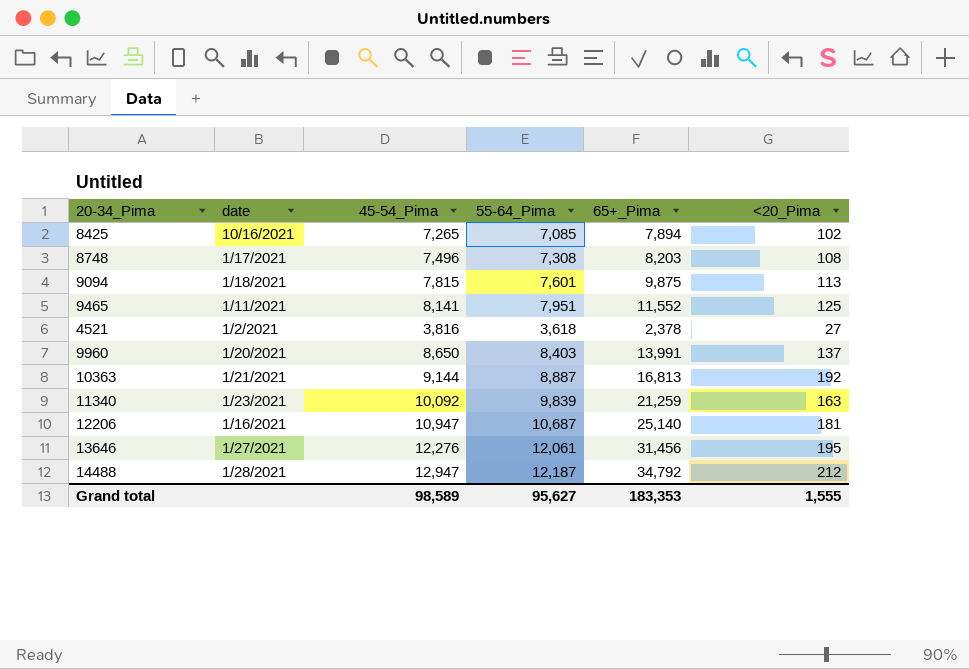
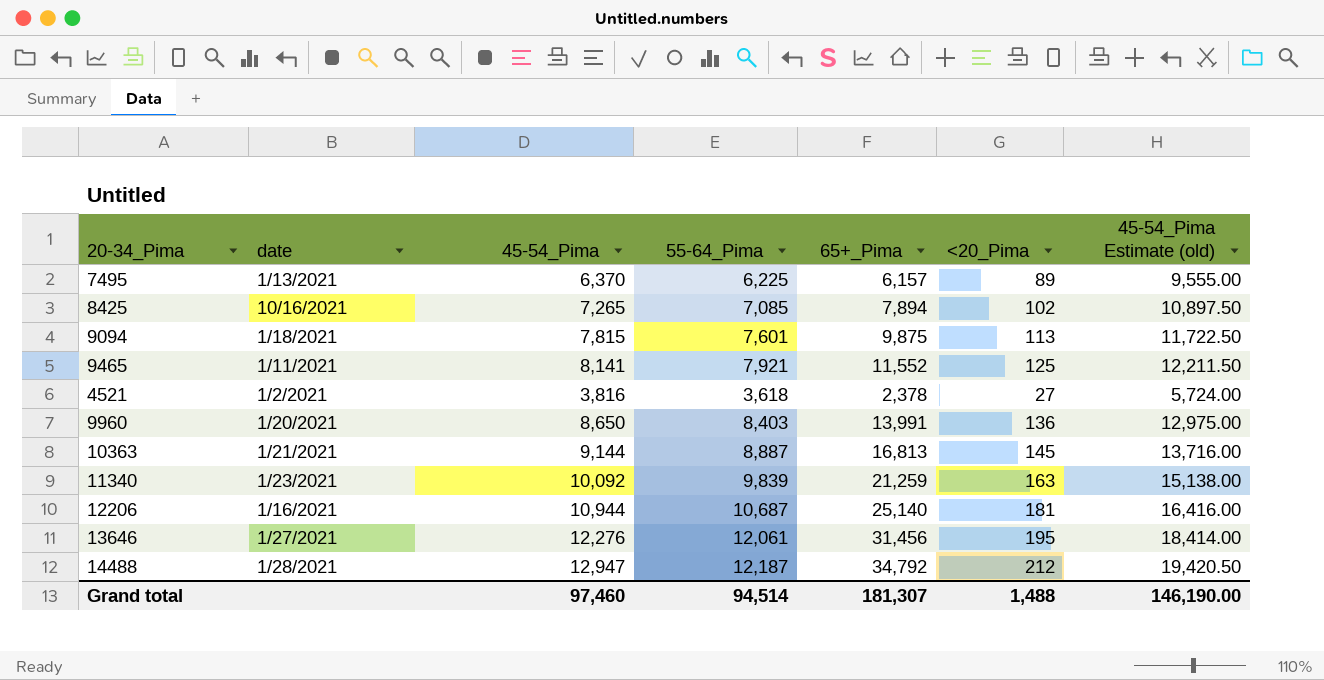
column 45-54_Pima Estimate (old) | formula: none -> [45-54_Pima] * 1.5
row 8748: 1/17/2021 | 7,496 | 7,308 | 8,203 | 108 -> none
row 7495: none -> 1/13/2021 | 6,370 | 6,225 | 6,157 | 89 | 9,555.00
9465 | 55-64_Pima: 7,951 -> 7,921
9960 | <20_Pima: 137 -> 136
10363 | <20_Pima: 192 -> 145
12206 | 45-54_Pima: 10,947 -> 10,944
Grand total | 45-54_Pima: 98,589 -> 97,460
Grand total | 55-64_Pima: 95,627 -> 94,514
Grand total | 65+_Pima: 183,353 -> 181,307
Grand total | <20_Pima: 1,555 -> 1,488

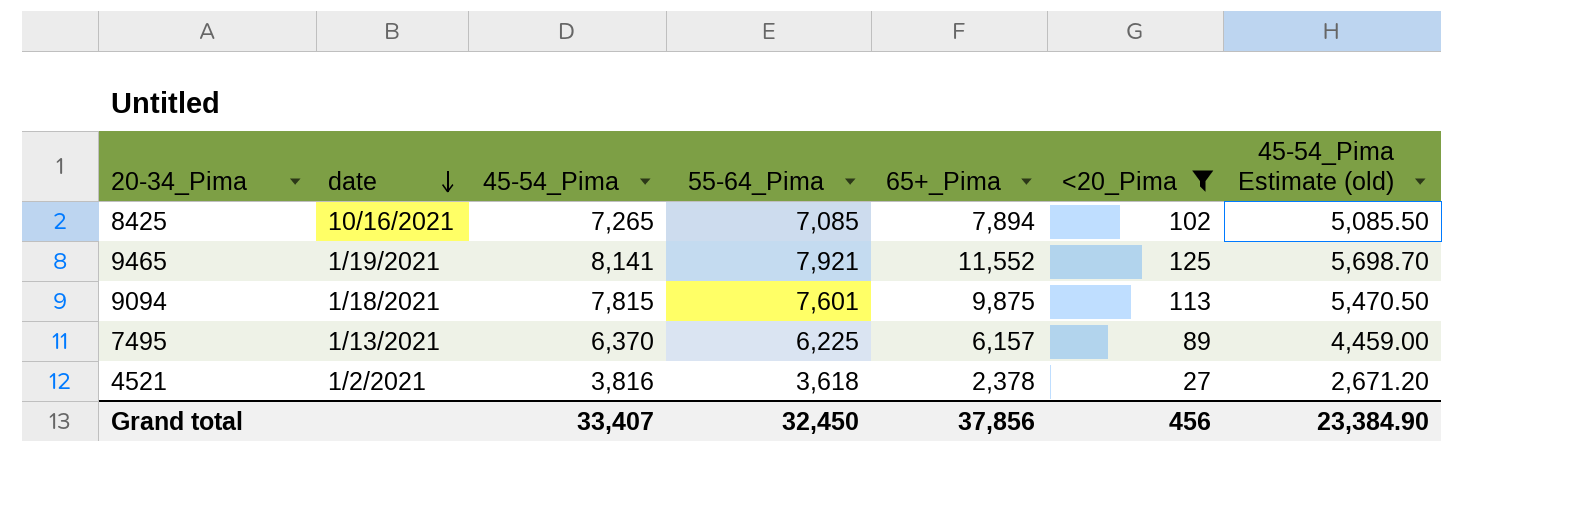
filter: none -> <20_Pima <= 125
row order: none -> date descending
column 45-54_Pima Estimate (old) | formula: [45-54_Pima] * 1.5 -> [45-54_Pima] * 0.7
9465 | date: 1/11/2021 -> 1/19/2021
Grand total | 45-54_Pima: 97,460 -> 33,407
Grand total | 55-64_Pima: 94,514 -> 32,450
Grand total | 65+_Pima: 181,307 -> 37,856
Grand total | <20_Pima: 1,488 -> 456
Grand total | 45-54_Pima Estimate (old): 146,190.00 -> 23,384.90

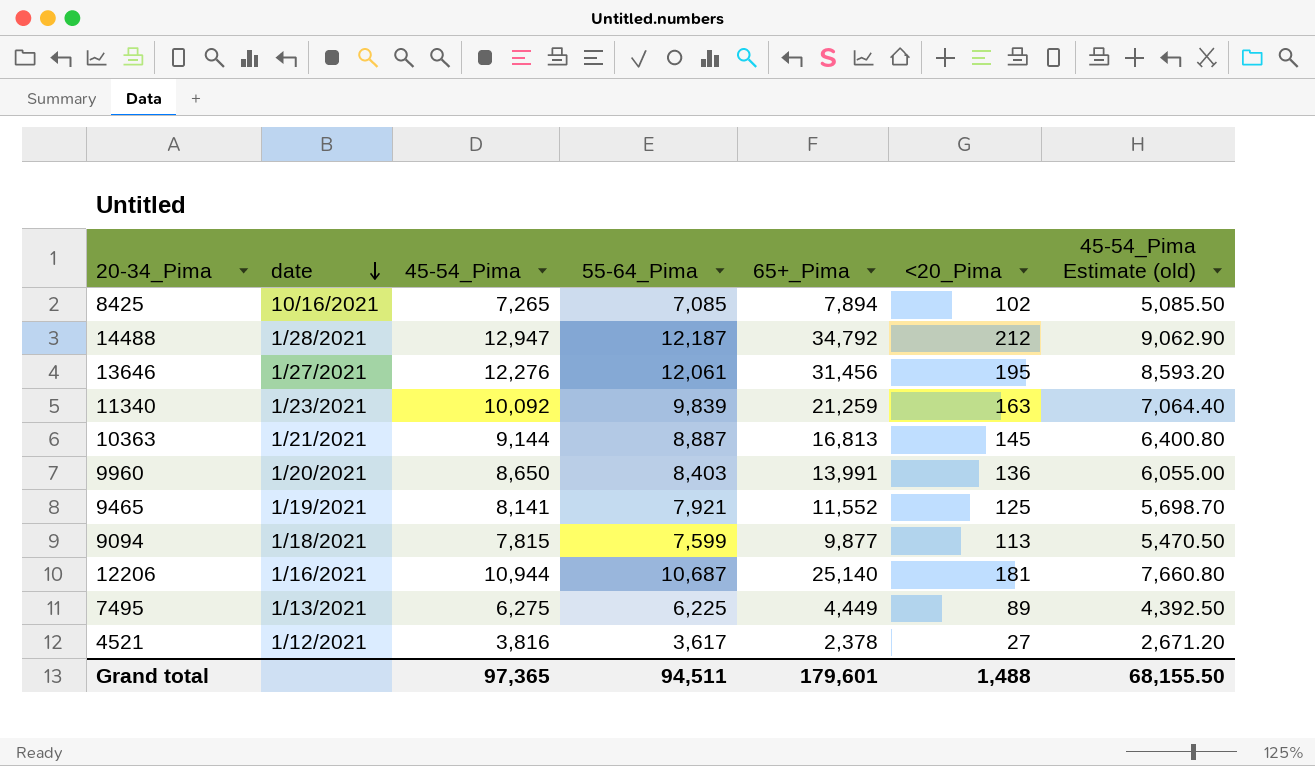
filter: <20_Pima <= 125 -> none
9094 | 55-64_Pima: 7,601 -> 7,599
9094 | 65+_Pima: 9,875 -> 9,877
7495 | 45-54_Pima: 6,370 -> 6,275
7495 | 65+_Pima: 6,157 -> 4,449
7495 | 45-54_Pima Estimate (old): 4,459.00 -> 4,392.50
4521 | date: 1/2/2021 -> 1/12/2021
4521 | 55-64_Pima: 3,618 -> 3,617
Grand total | 45-54_Pima: 33,407 -> 97,365
Grand total | 55-64_Pima: 32,450 -> 94,511
Grand total | 65+_Pima: 37,856 -> 179,601
Grand total | <20_Pima: 456 -> 1,488
Grand total | 45-54_Pima Estimate (old): 23,384.90 -> 68,155.50

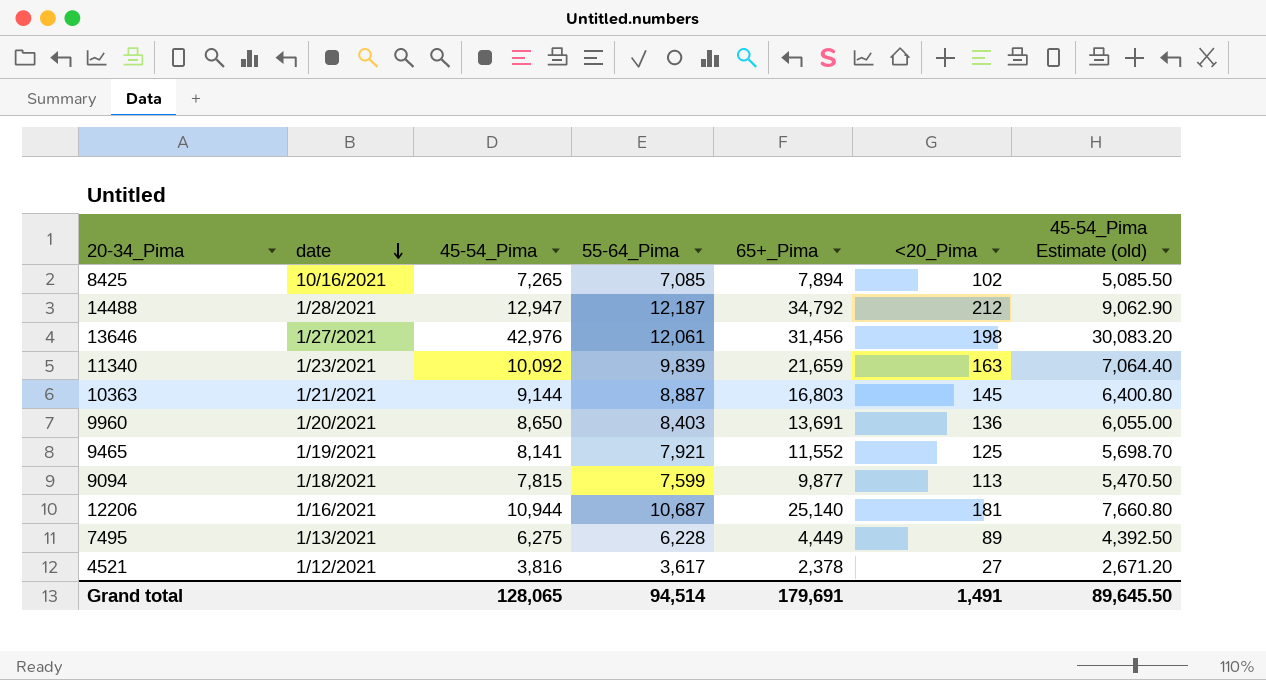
13646 | 45-54_Pima: 12,276 -> 42,976
13646 | <20_Pima: 195 -> 198
13646 | 45-54_Pima Estimate (old): 8,593.20 -> 30,083.20
11340 | 65+_Pima: 21,259 -> 21,659
10363 | 65+_Pima: 16,813 -> 16,803
9960 | 65+_Pima: 13,991 -> 13,691
7495 | 55-64_Pima: 6,225 -> 6,228
Grand total | 45-54_Pima: 97,365 -> 128,065
Grand total | 55-64_Pima: 94,511 -> 94,514
Grand total | 65+_Pima: 179,601 -> 179,691
Grand total | <20_Pima: 1,488 -> 1,491
Grand total | 45-54_Pima Estimate (old): 68,155.50 -> 89,645.50

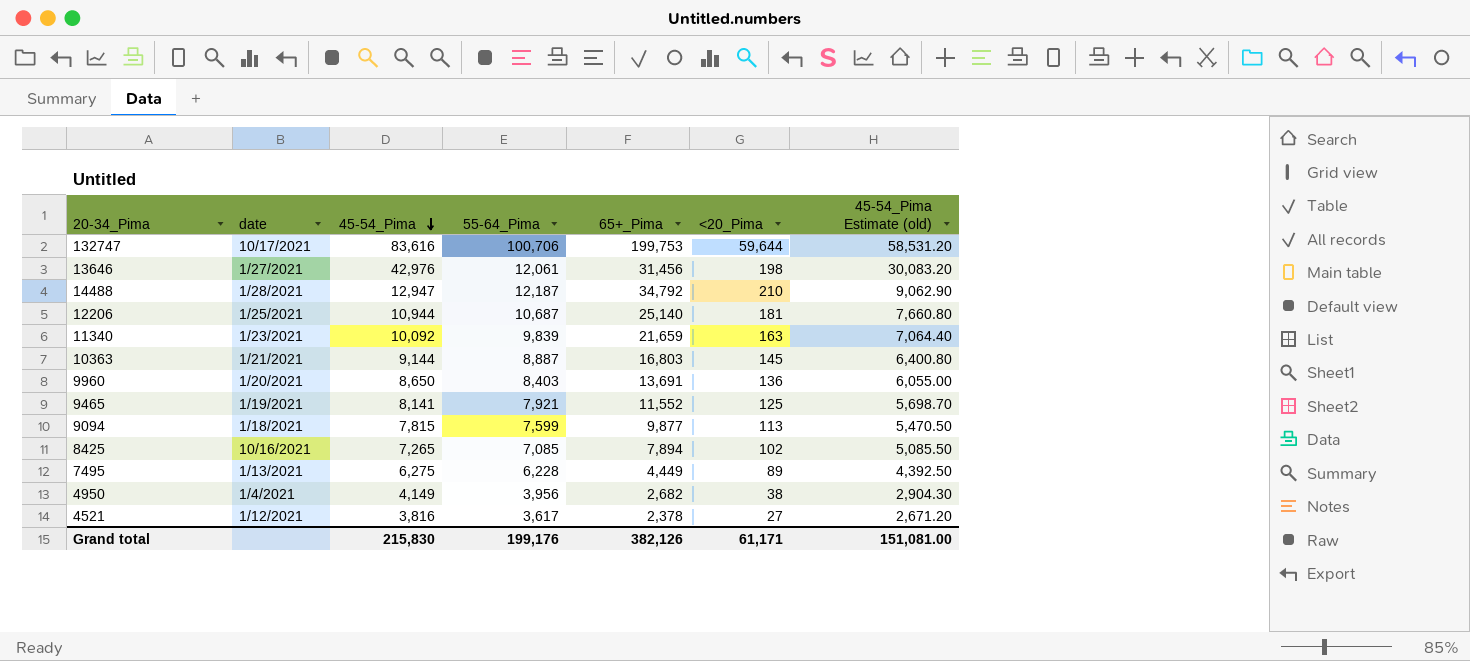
row order: date descending -> 45-54_Pima descending
row 132747: none -> 10/17/2021 | 83,616 | 100,706 | 199,753 | 59,644 | 58,531.20
14488 | <20_Pima: 212 -> 210
12206 | date: 1/16/2021 -> 1/25/2021
row 4950: none -> 1/4/2021 | 4,149 | 3,956 | 2,682 | 38 | 2,904.30
Grand total | 45-54_Pima: 128,065 -> 215,830
Grand total | 55-64_Pima: 94,514 -> 199,176
Grand total | 65+_Pima: 179,691 -> 382,126
Grand total | <20_Pima: 1,491 -> 61,171
Grand total | 45-54_Pima Estimate (old): 89,645.50 -> 151,081.00

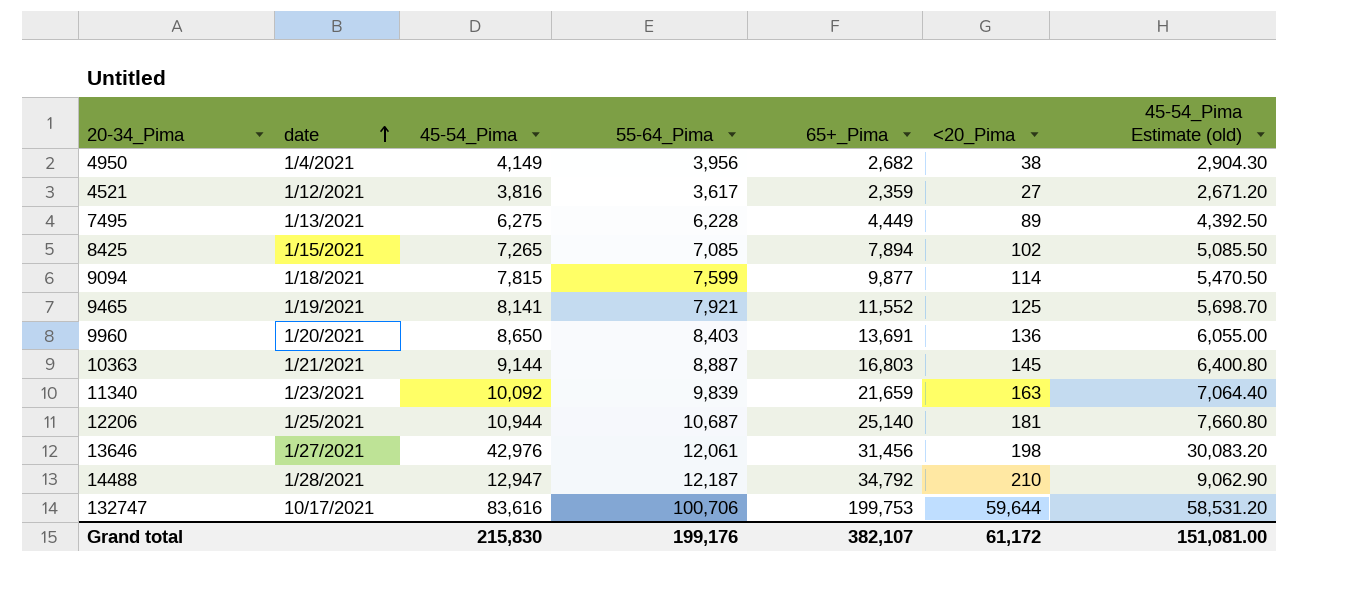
row order: 45-54_Pima descending -> date ascending
4521 | 65+_Pima: 2,378 -> 2,359
8425 | date: 10/16/2021 -> 1/15/2021
9094 | <20_Pima: 113 -> 114
Grand total | 65+_Pima: 382,126 -> 382,107
Grand total | <20_Pima: 61,171 -> 61,172

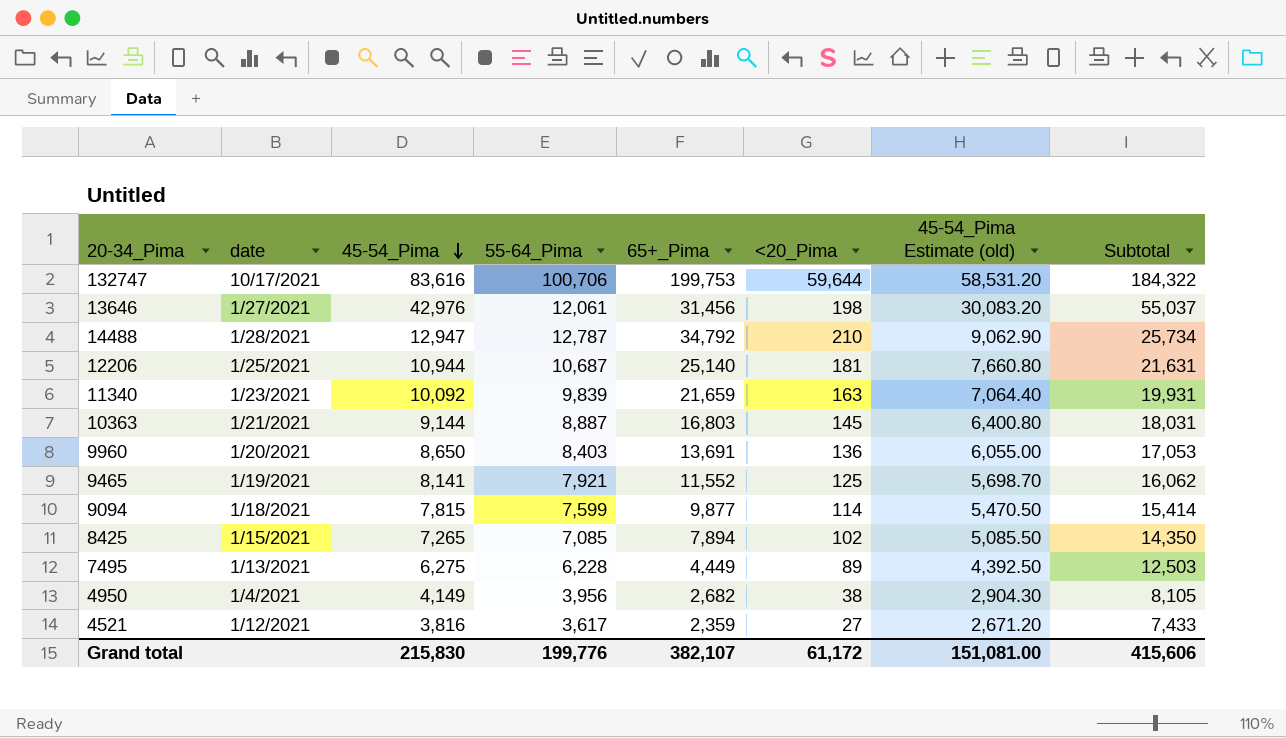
row order: date ascending -> 45-54_Pima descending
column Subtotal | formula: none -> [45-54_Pima] + [55-64_Pima]
14488 | 55-64_Pima: 12,187 -> 12,787
Grand total | 55-64_Pima: 199,176 -> 199,776

